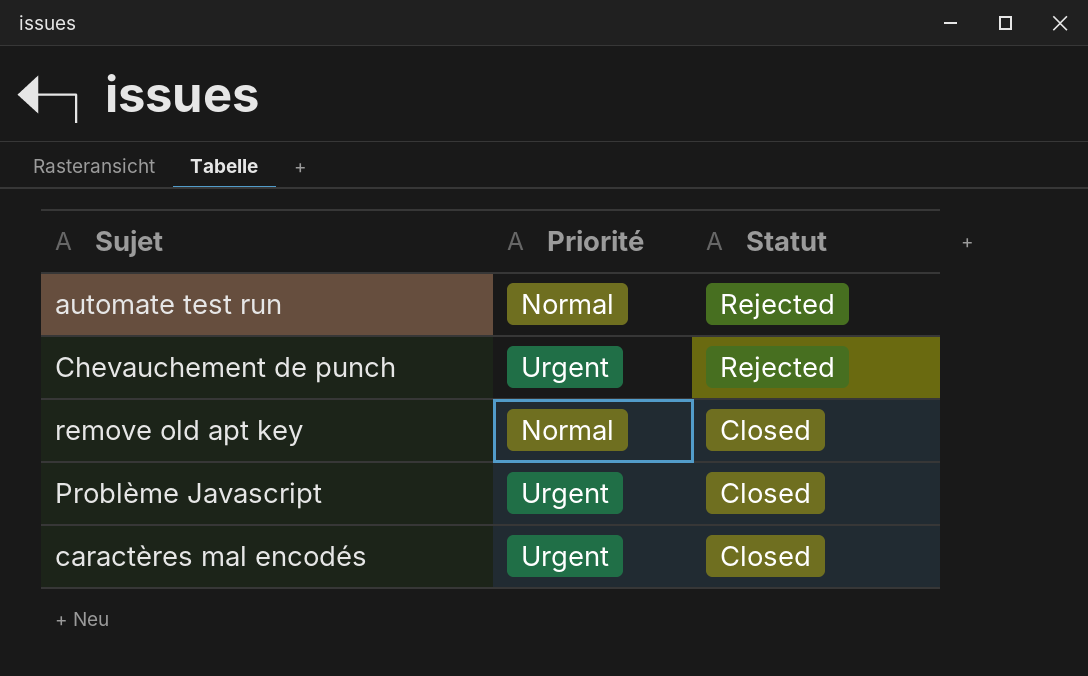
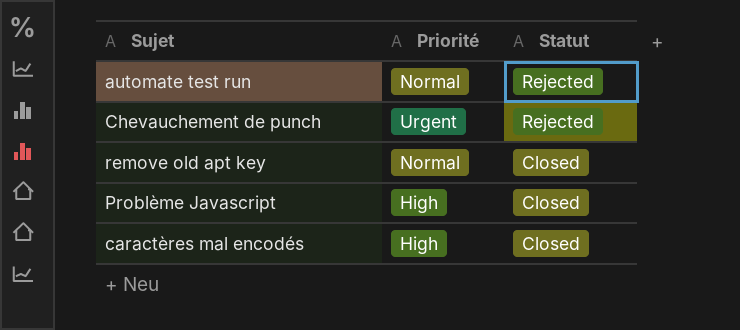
Problème Javascript | Priorité: Urgent -> High
caractères mal encodés | Priorité: Urgent -> High

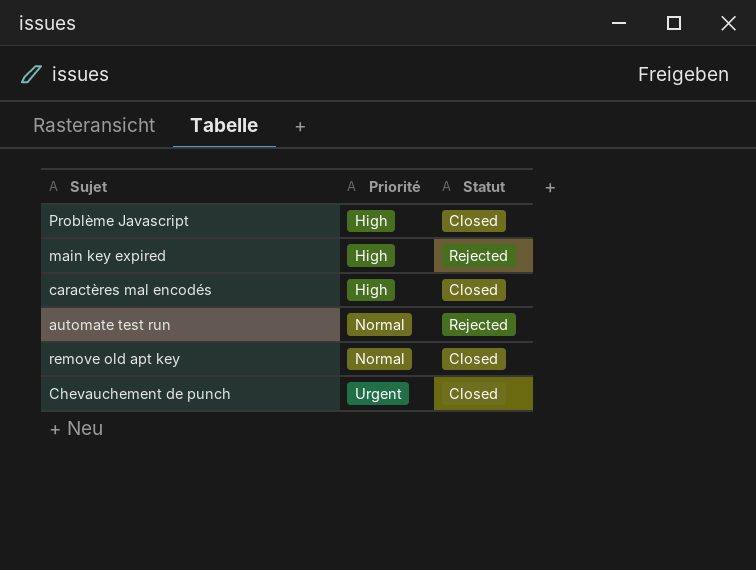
row order: Statut descending -> Priorité ascending
row main key expired: none -> High | Rejected
Chevauchement de punch | Statut: Rejected -> Closed

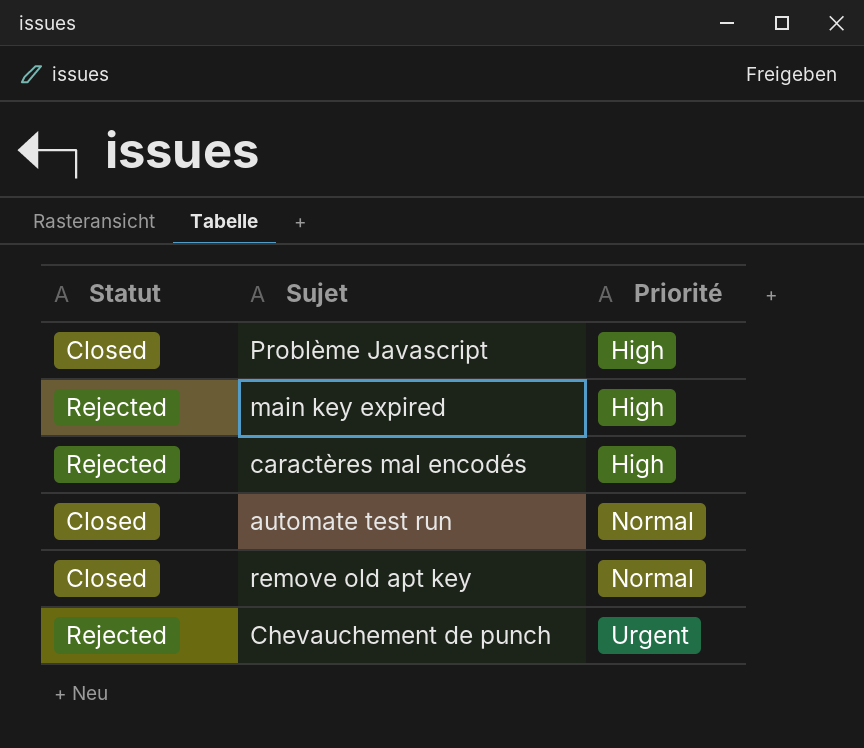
column Statut | position: 3 -> 1
caractères mal encodés | Statut: Closed -> Rejected
automate test run | Statut: Rejected -> Closed
Chevauchement de punch | Statut: Closed -> Rejected

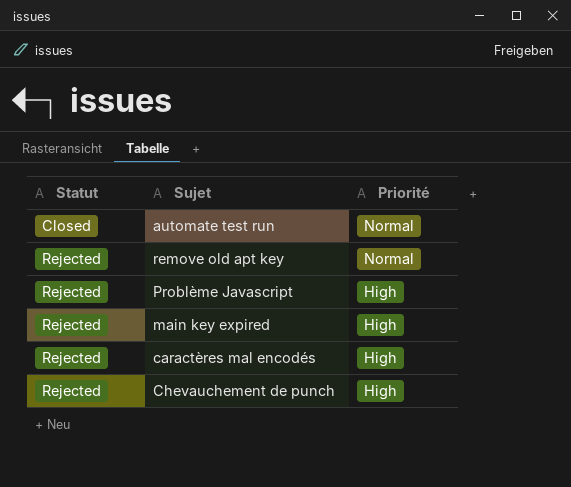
row order: Priorité ascending -> Statut ascending
remove old apt key | Statut: Closed -> Rejected
Problème Javascript | Statut: Closed -> Rejected
Chevauchement de punch | Priorité: Urgent -> High

